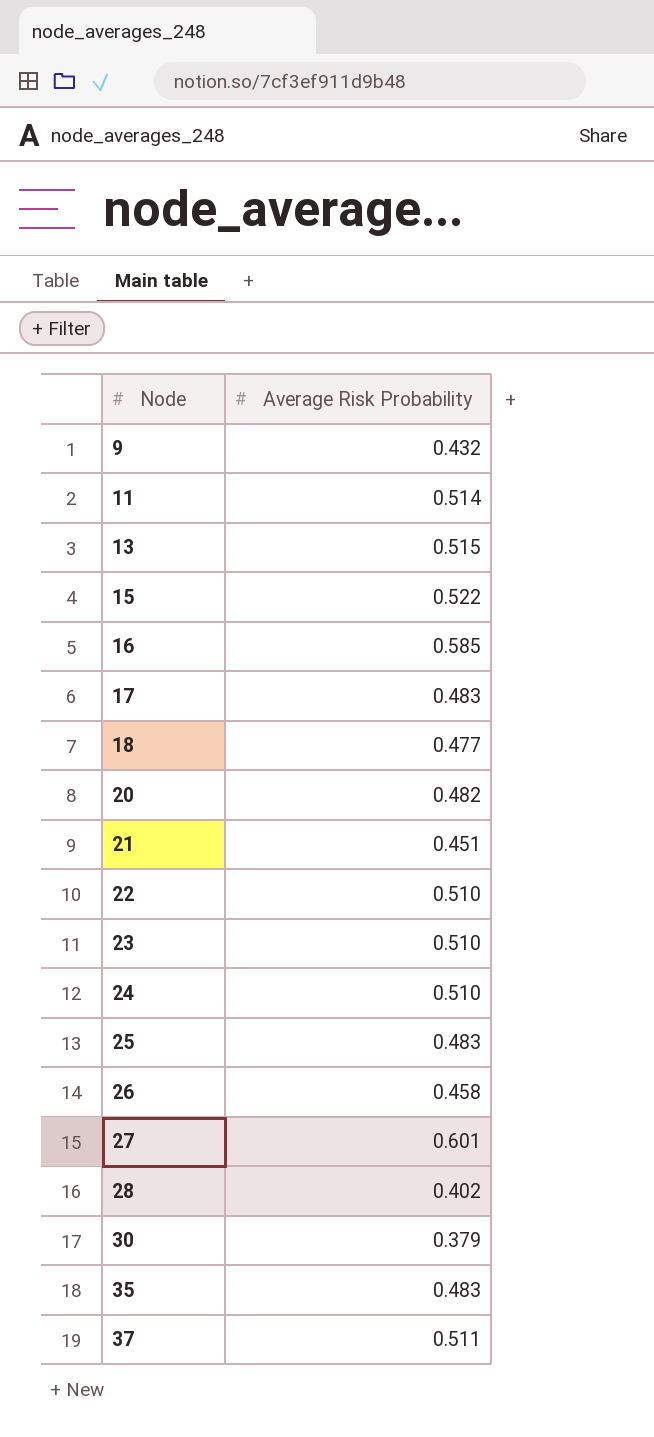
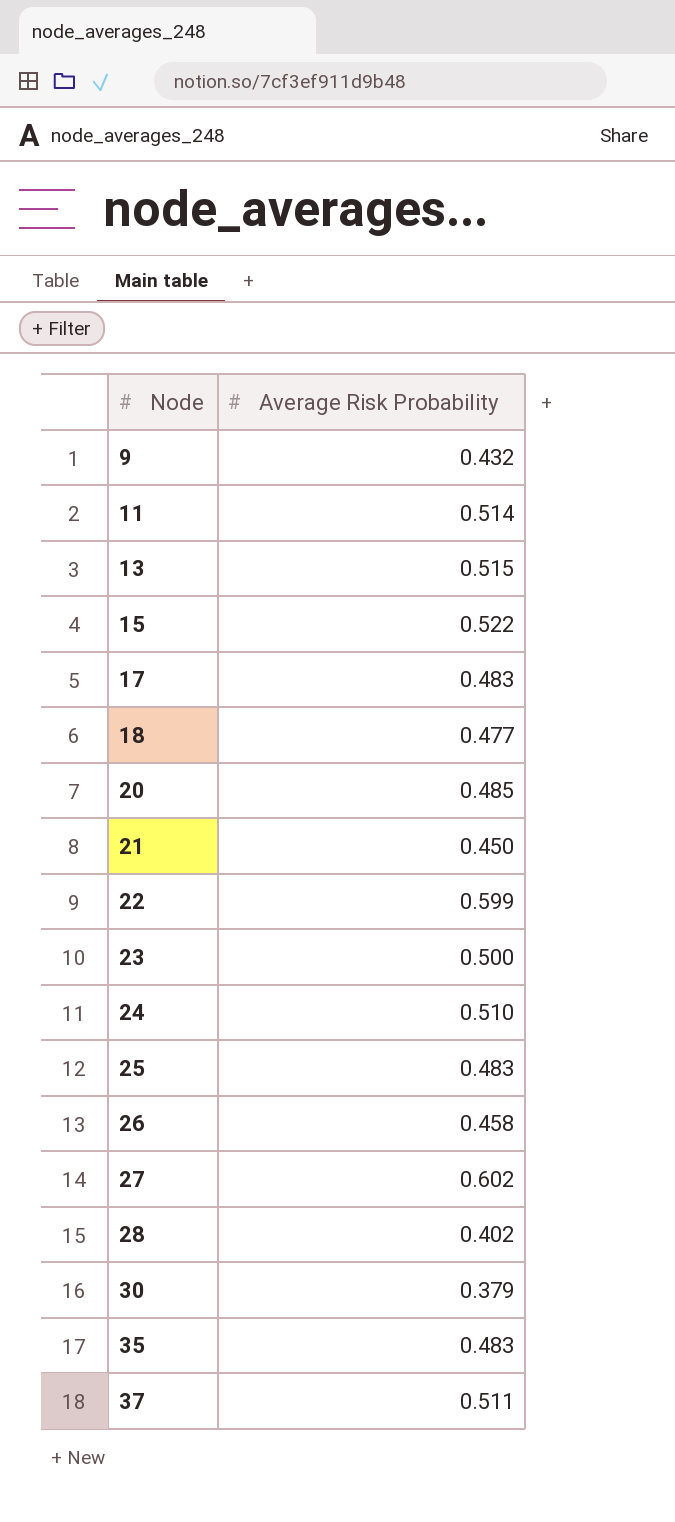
row 16: 0.585 -> none
20 | Average Risk Probability: 0.482 -> 0.485
21 | Average Risk Probability: 0.451 -> 0.450
22 | Average Risk Probability: 0.510 -> 0.599
23 | Average Risk Probability: 0.510 -> 0.500
27 | Average Risk Probability: 0.601 -> 0.602

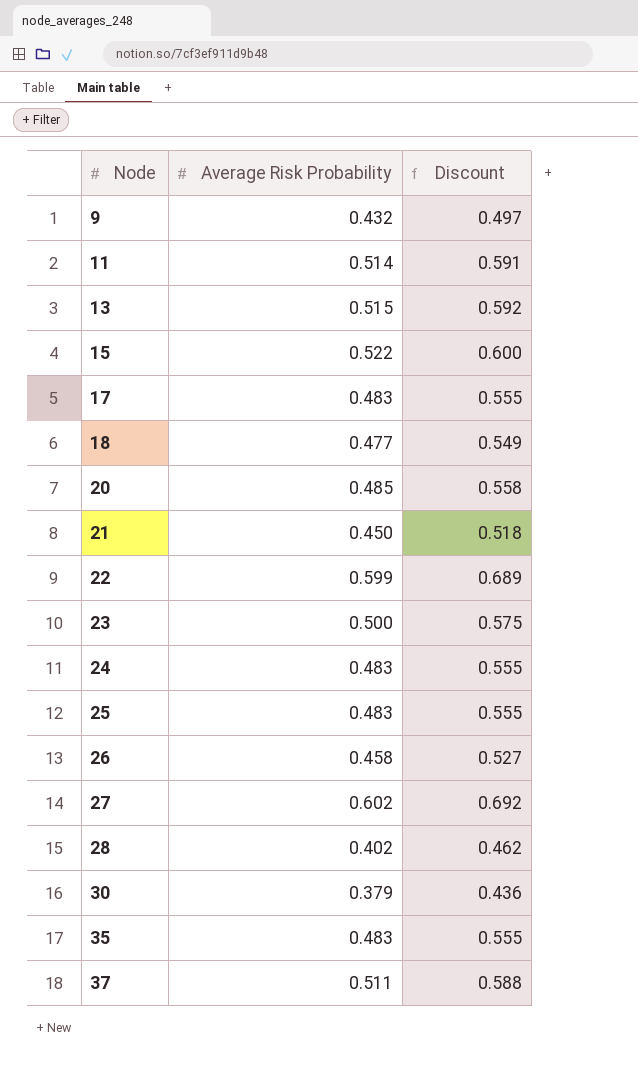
column Discount | formula: none -> [Average Risk Probability] * 1.15
24 | Average Risk Probability: 0.510 -> 0.483

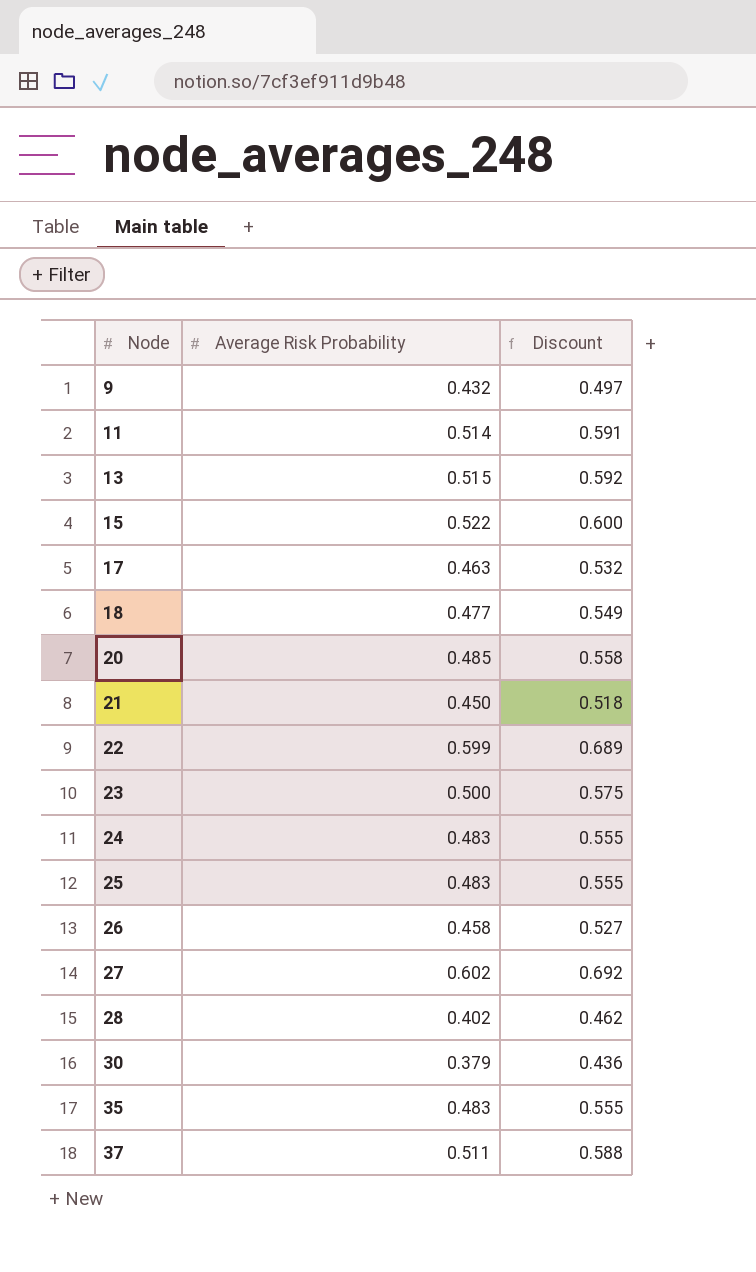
17 | Average Risk Probability: 0.483 -> 0.463
17 | Discount: 0.555 -> 0.532

